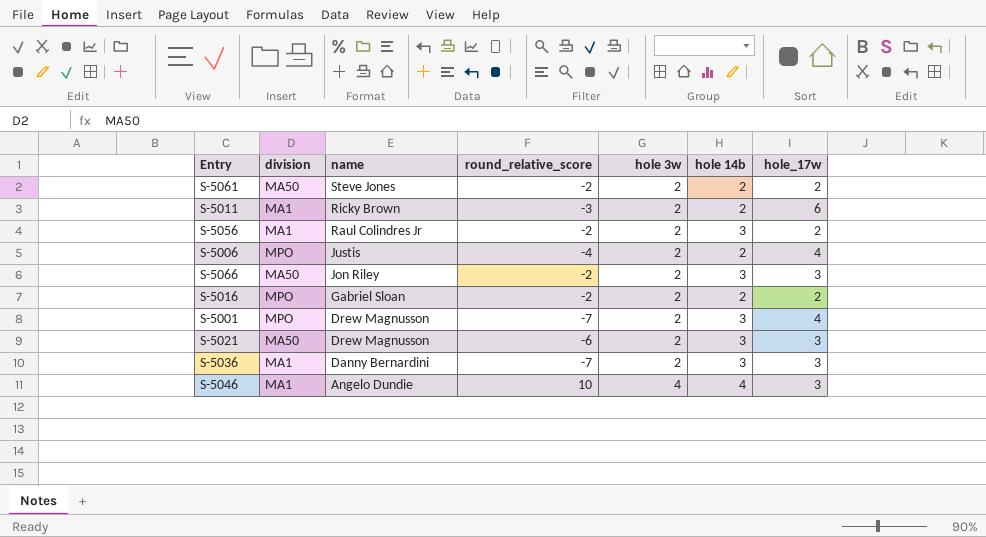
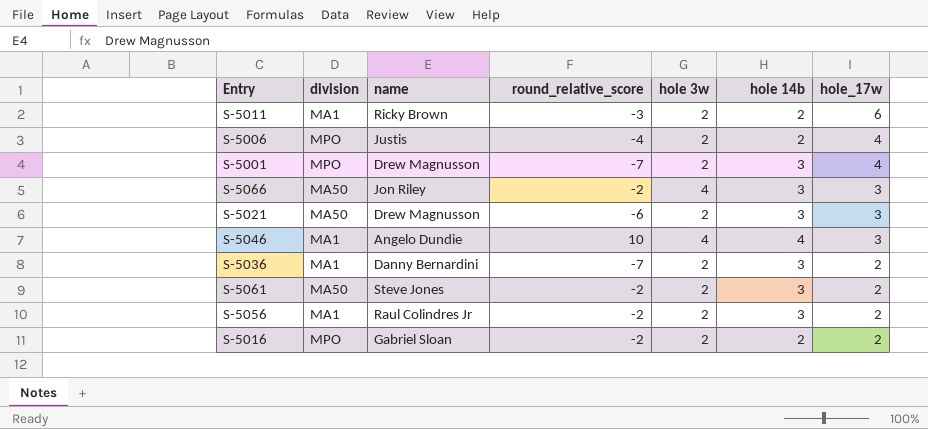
row order: name descending -> hole_17w descending
S-5066 | hole 3w: 2 -> 4
S-5036 | hole_17w: 3 -> 2
S-5061 | hole 14b: 2 -> 3

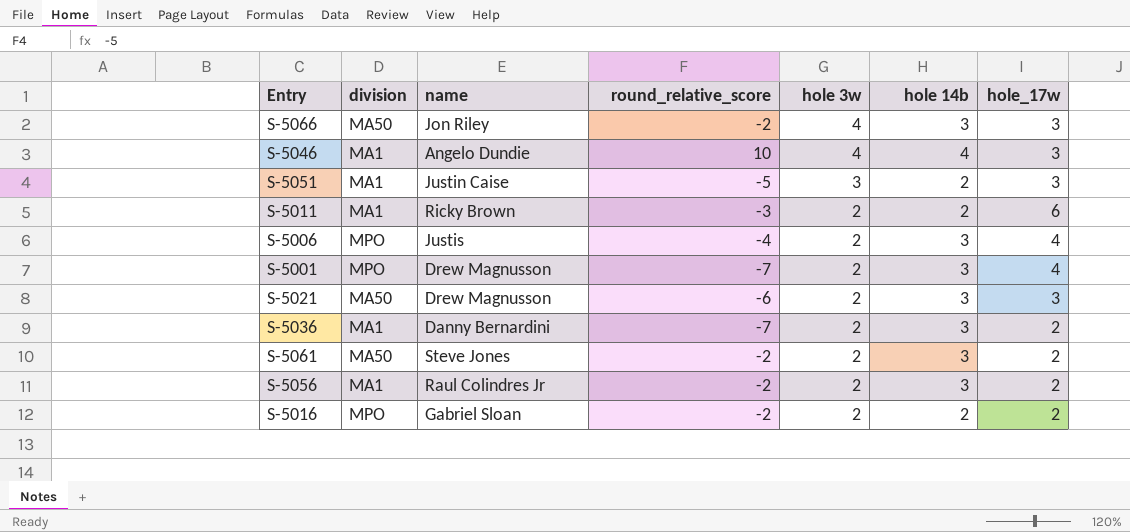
row order: hole_17w descending -> hole 3w descending
row S-5051: none -> MA1 | Justin Caise | -5 | 3 | 2 | 3
S-5006 | hole 14b: 2 -> 3

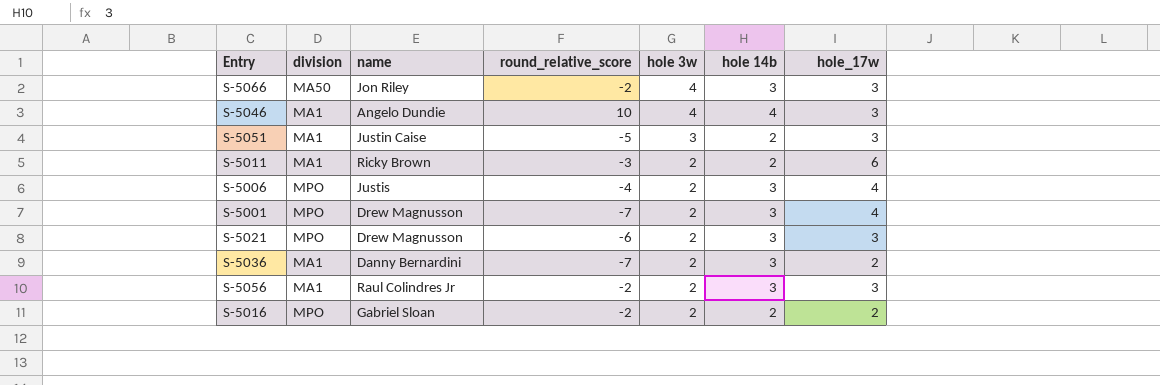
row S-5061: MA50 | Steve Jones | -2 | 2 | 3 | 2 -> none
S-5021 | division: MA50 -> MPO
S-5056 | hole_17w: 2 -> 3

